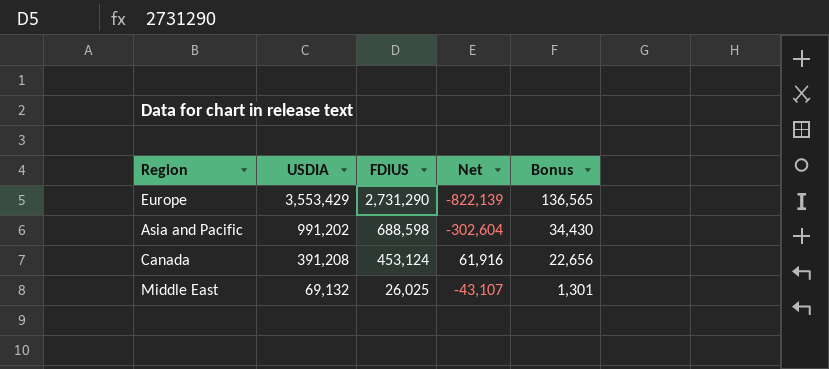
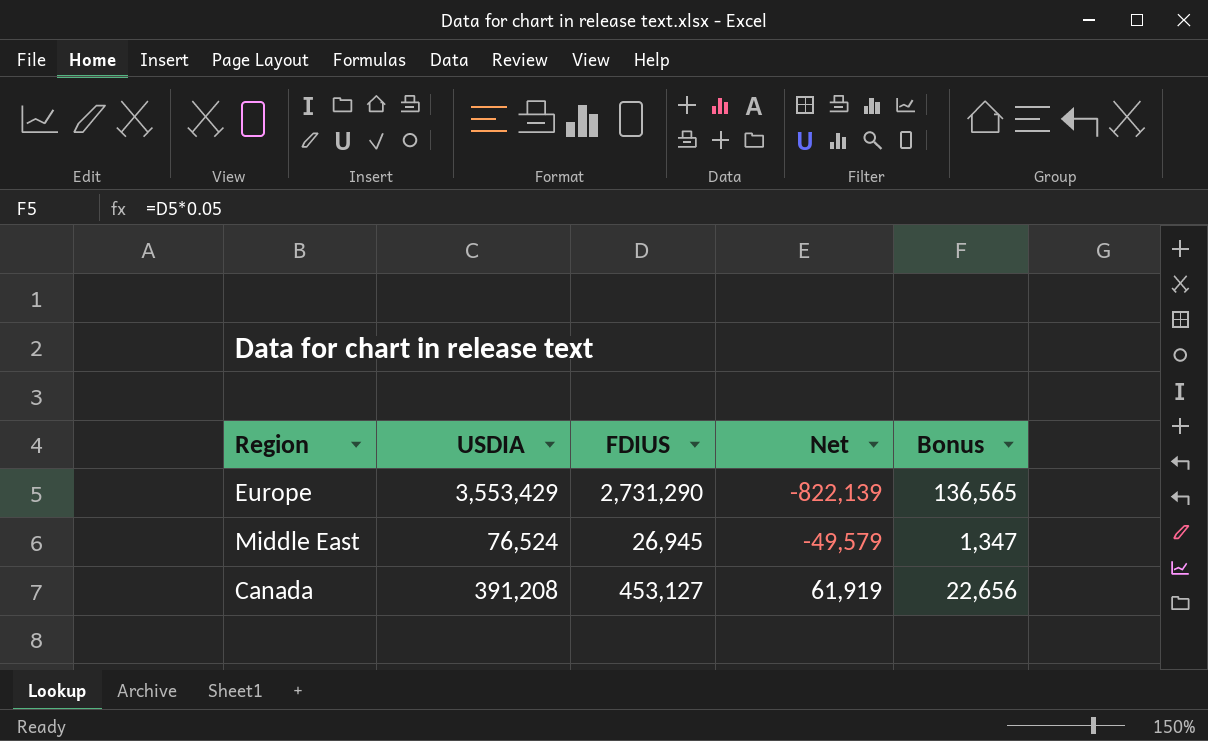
row order: USDIA descending -> Net ascending
row Asia and Pacific: 991,202 | 688,598 | -302,604 | 34,430 -> none
Middle East | USDIA: 69,132 -> 76,524
Middle East | FDIUS: 26,025 -> 26,945
Middle East | Net: -43,107 -> -49,579
Middle East | Bonus: 1,301 -> 1,347
Canada | FDIUS: 453,124 -> 453,127
Canada | Net: 61,916 -> 61,919

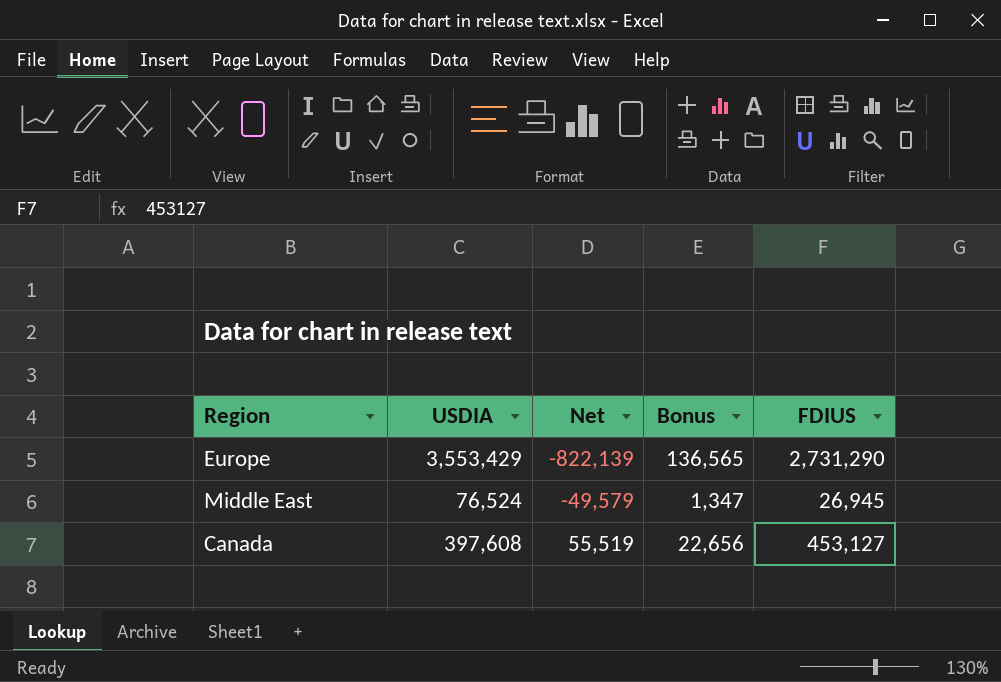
column FDIUS | position: 3 -> 5
Canada | USDIA: 391,208 -> 397,608
Canada | Net: 61,919 -> 55,519

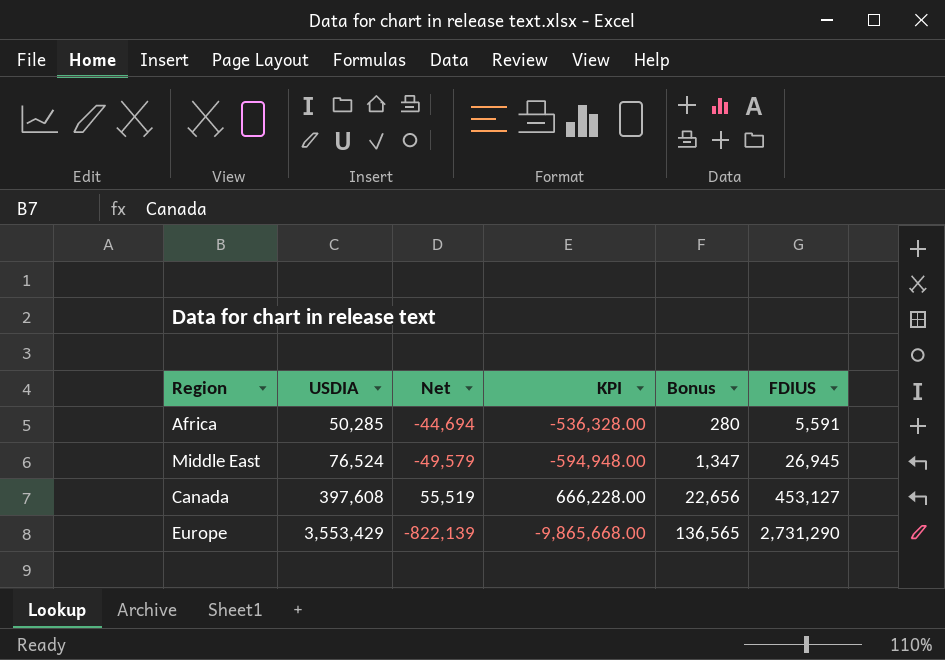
row order: Net ascending -> USDIA ascending
column KPI | formula: none -> [Net] * 12
row Africa: none -> 50,285 | -44,694 | -536,328.00 | 280 | 5,591

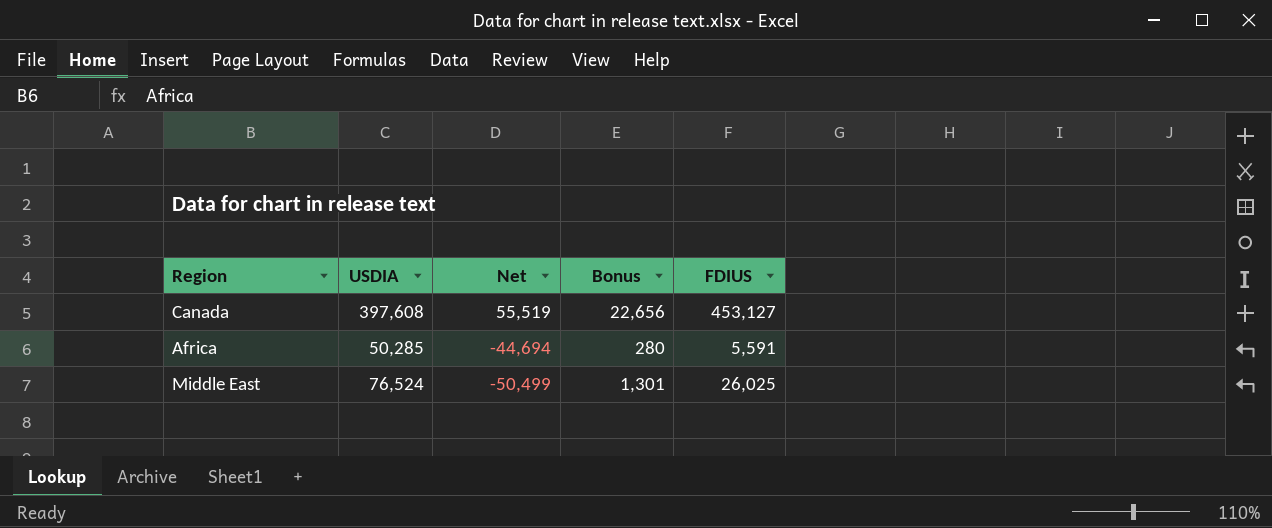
row order: USDIA ascending -> Net descending
column KPI | formula: [Net] * 12 -> none
row Europe: 3,553,429 | -822,139 | -9,865,668.00 | 136,565 | 2,731,290 -> none
Middle East | Net: -49,579 -> -50,499
Middle East | Bonus: 1,347 -> 1,301
Middle East | FDIUS: 26,945 -> 26,025

